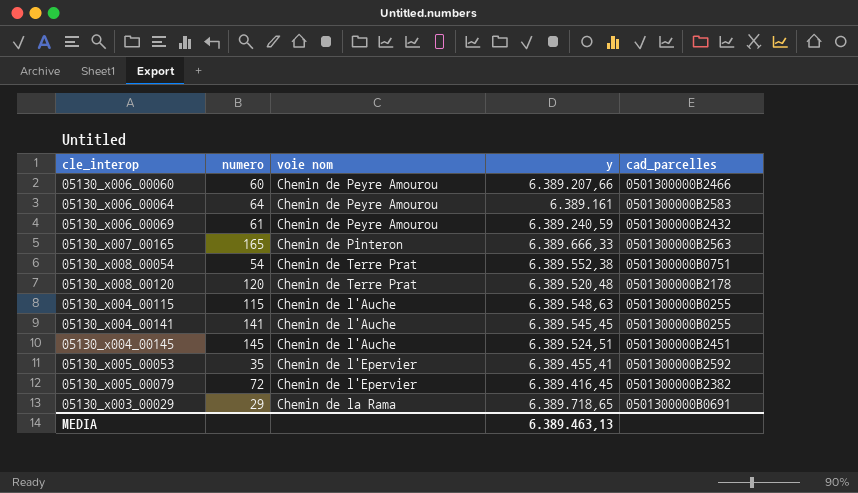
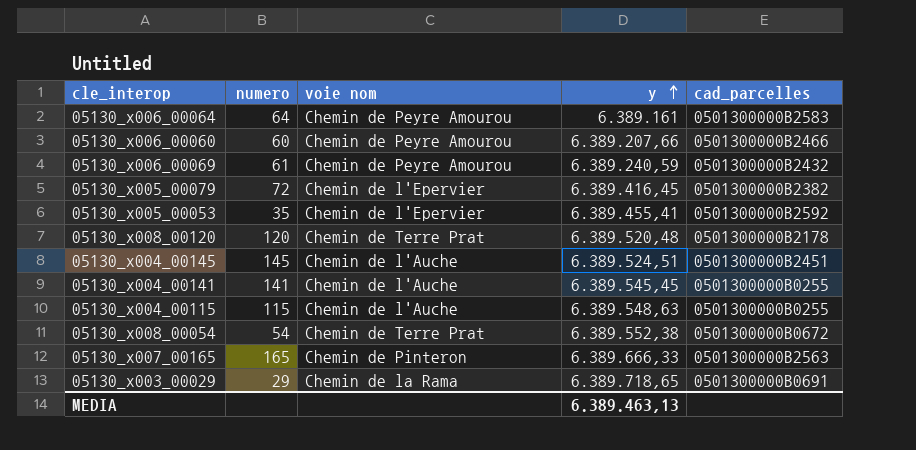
row order: none -> y ascending
05130_x008_00054 | cad_parcelles: 0501300000B0751 -> 0501300000B0672

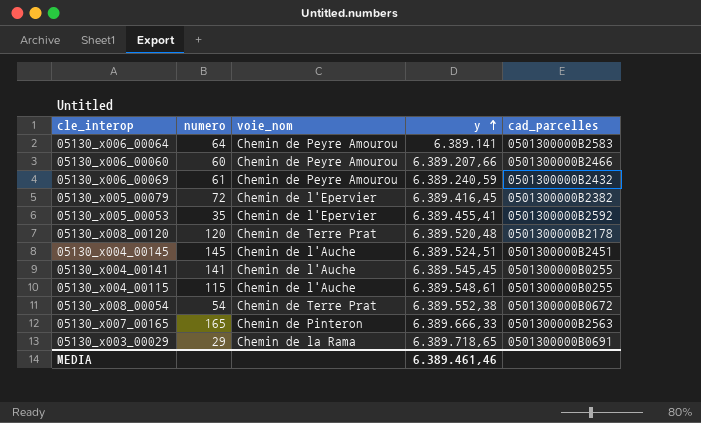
column name: voie nom -> voie_nom
05130_x006_00064 | y: 6.389.161 -> 6.389.141
05130_x004_00115 | y: 6.389.548,63 -> 6.389.548,61
MEDIA | y: 6.389.463,13 -> 6.389.461,46

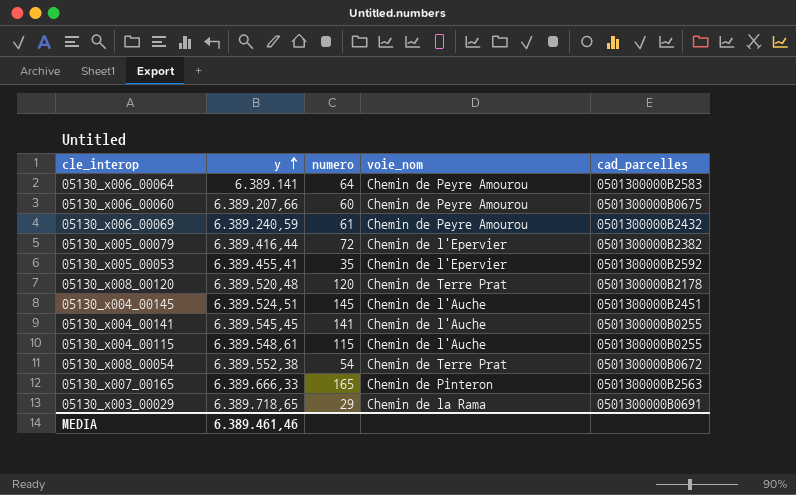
column y | position: 4 -> 2
05130_x006_00060 | cad_parcelles: 0501300000B2466 -> 0501300000B0675
05130_x005_00079 | y: 6.389.416,45 -> 6.389.416,44

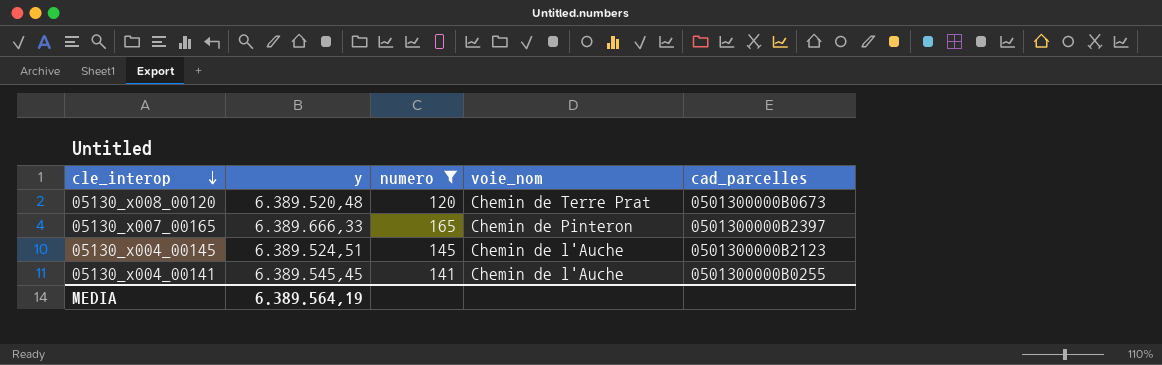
filter: none -> numero >= 120
row order: y ascending -> cle_interop descending
05130_x008_00120 | cad_parcelles: 0501300000B2178 -> 0501300000B0673
05130_x007_00165 | cad_parcelles: 0501300000B2563 -> 0501300000B2397
05130_x004_00145 | cad_parcelles: 0501300000B2451 -> 0501300000B2123
MEDIA | y: 6.389.461,46 -> 6.389.564,19

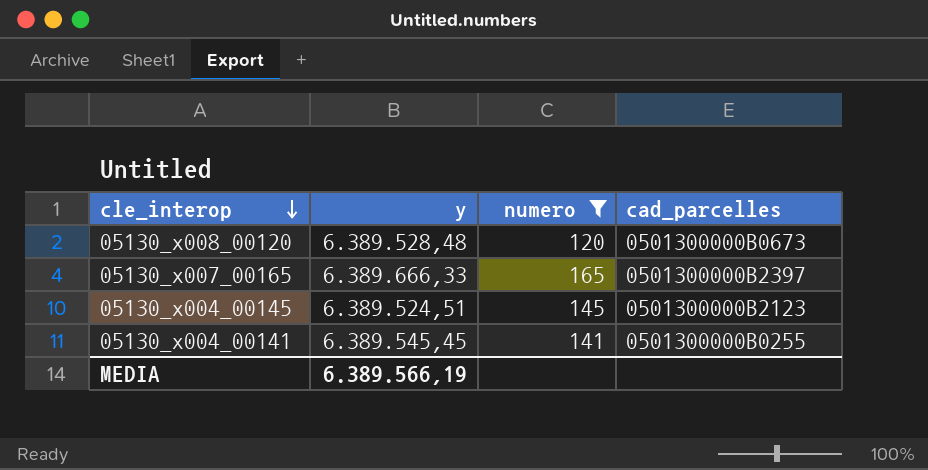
column voie_nom | position: 4 -> none
05130_x008_00120 | y: 6.389.520,48 -> 6.389.528,48
MEDIA | y: 6.389.564,19 -> 6.389.566,19

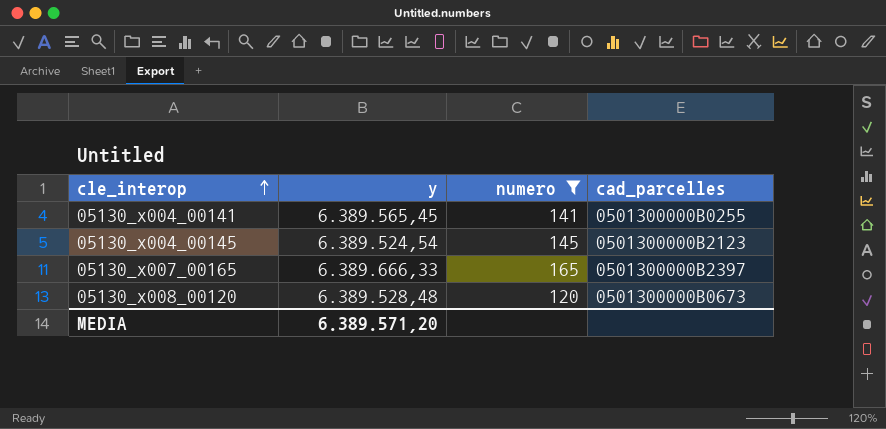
row order: cle_interop descending -> cle_interop ascending
05130_x004_00141 | y: 6.389.545,45 -> 6.389.565,45
05130_x004_00145 | y: 6.389.524,51 -> 6.389.524,54
MEDIA | y: 6.389.566,19 -> 6.389.571,20

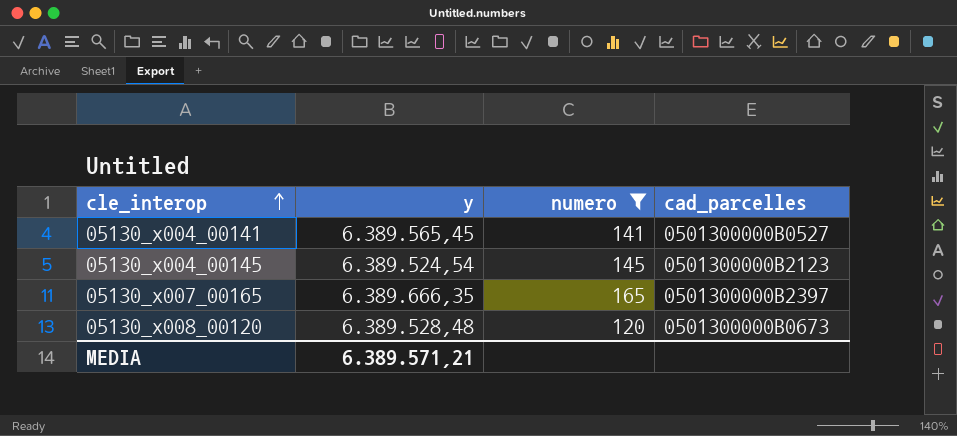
05130_x004_00141 | cad_parcelles: 0501300000B0255 -> 0501300000B0527
05130_x007_00165 | y: 6.389.666,33 -> 6.389.666,35
MEDIA | y: 6.389.571,20 -> 6.389.571,21

